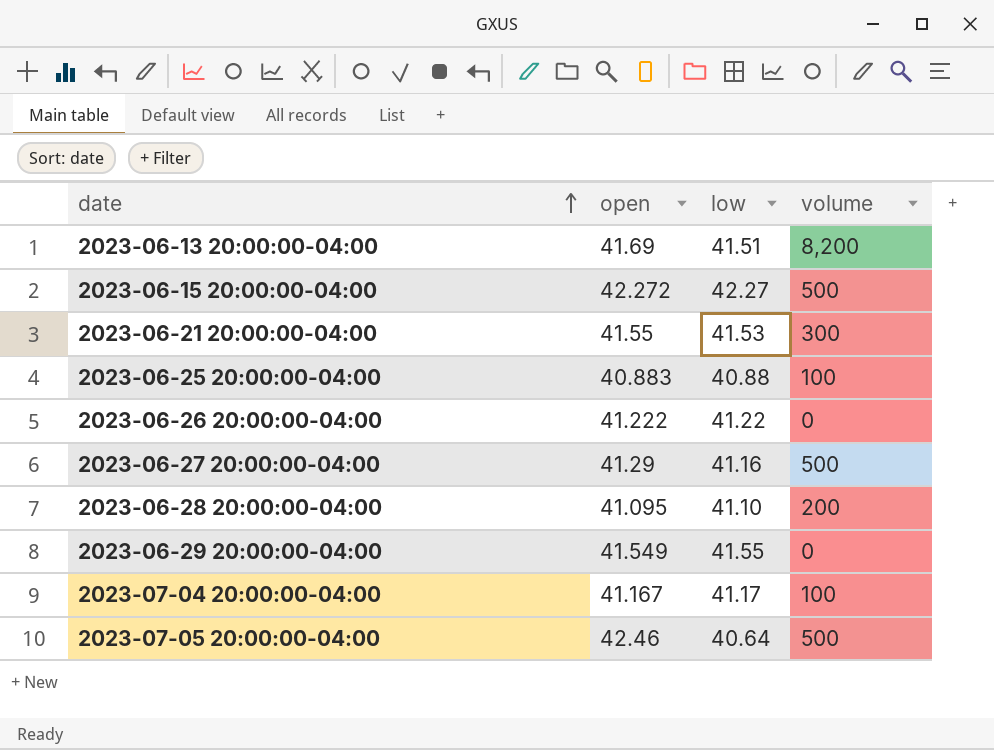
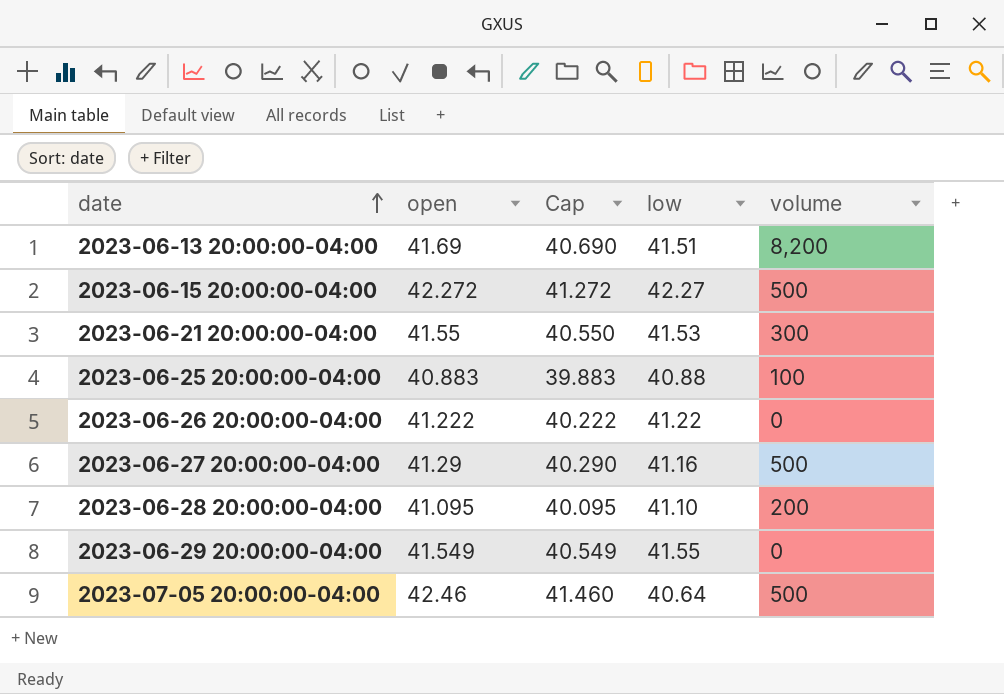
column Cap | formula: none -> [open] - 1
row 2023-07-04 20:00:00-04:00: 41.167 | 41.17 | 100 -> none

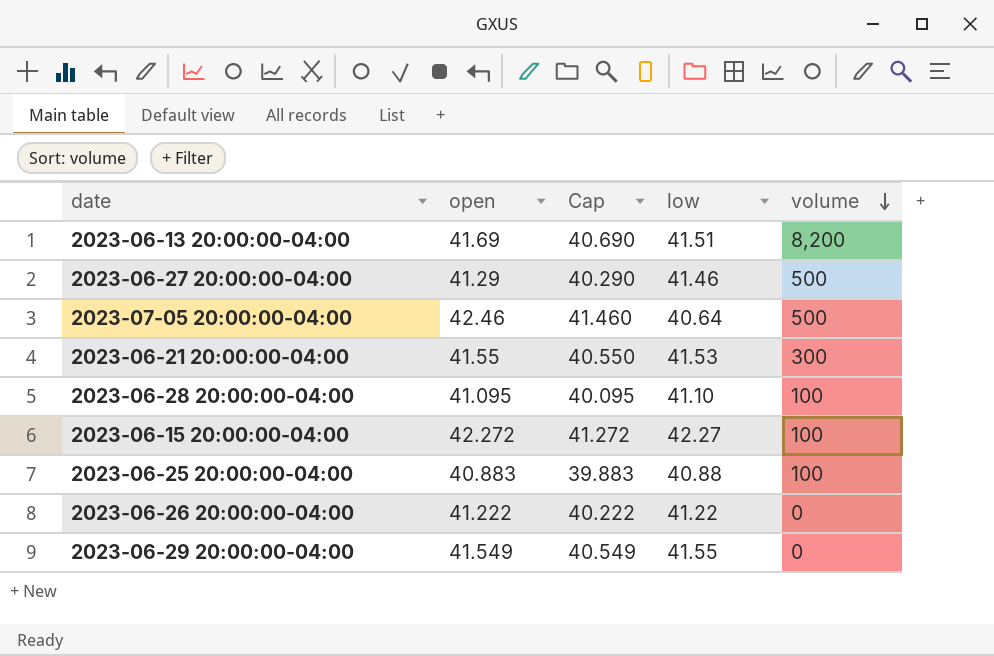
row order: date ascending -> volume descending
2023-06-27 20:00:00-04:00 | low: 41.16 -> 41.46
2023-06-28 20:00:00-04:00 | volume: 200 -> 100
2023-06-15 20:00:00-04:00 | volume: 500 -> 100

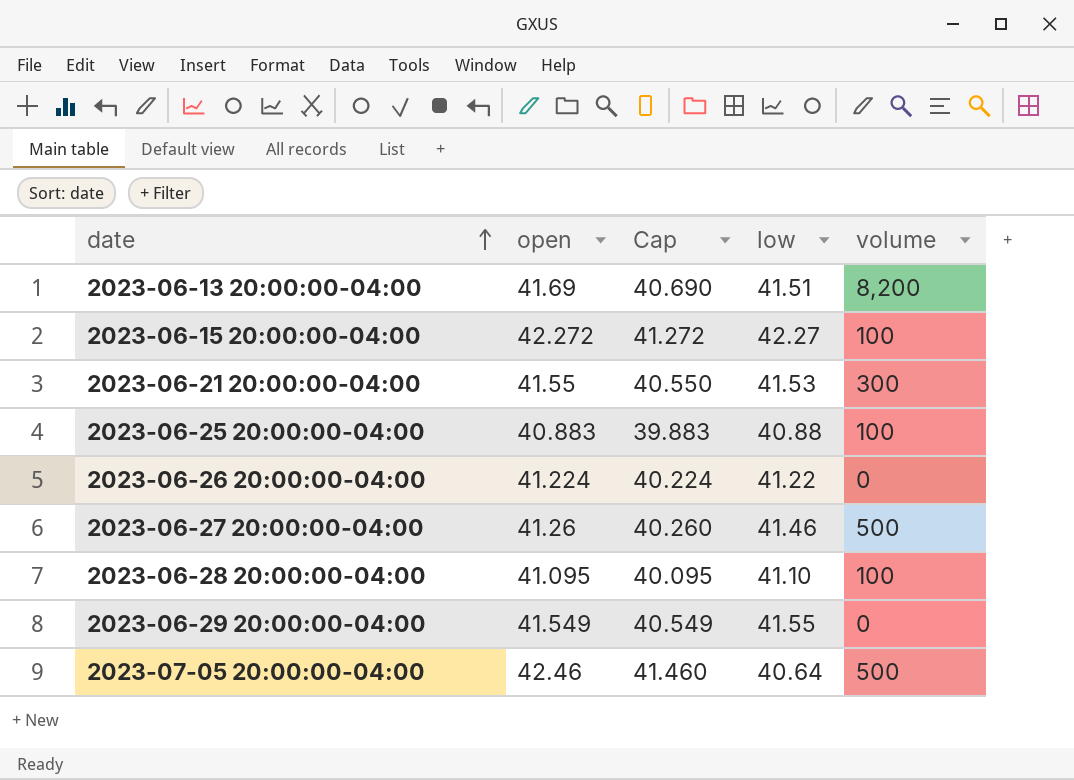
row order: volume descending -> date ascending
2023-06-26 20:00:00-04:00 | open: 41.222 -> 41.224
2023-06-26 20:00:00-04:00 | Cap: 40.222 -> 40.224
2023-06-27 20:00:00-04:00 | open: 41.29 -> 41.26
2023-06-27 20:00:00-04:00 | Cap: 40.290 -> 40.260

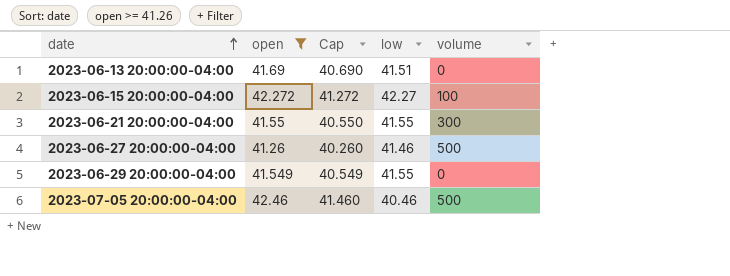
filter: none -> open >= 41.26
2023-06-13 20:00:00-04:00 | volume: 8,200 -> 0
2023-06-21 20:00:00-04:00 | low: 41.53 -> 41.55
2023-07-05 20:00:00-04:00 | low: 40.64 -> 40.46

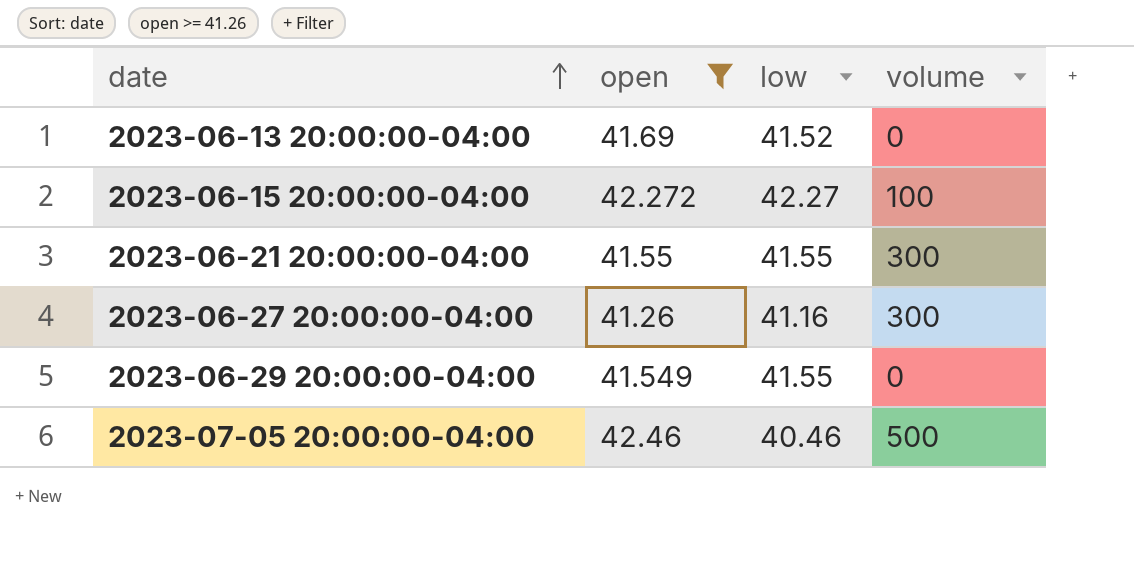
column Cap | formula: [open] - 1 -> none
2023-06-13 20:00:00-04:00 | low: 41.51 -> 41.52
2023-06-27 20:00:00-04:00 | low: 41.46 -> 41.16
2023-06-27 20:00:00-04:00 | volume: 500 -> 300

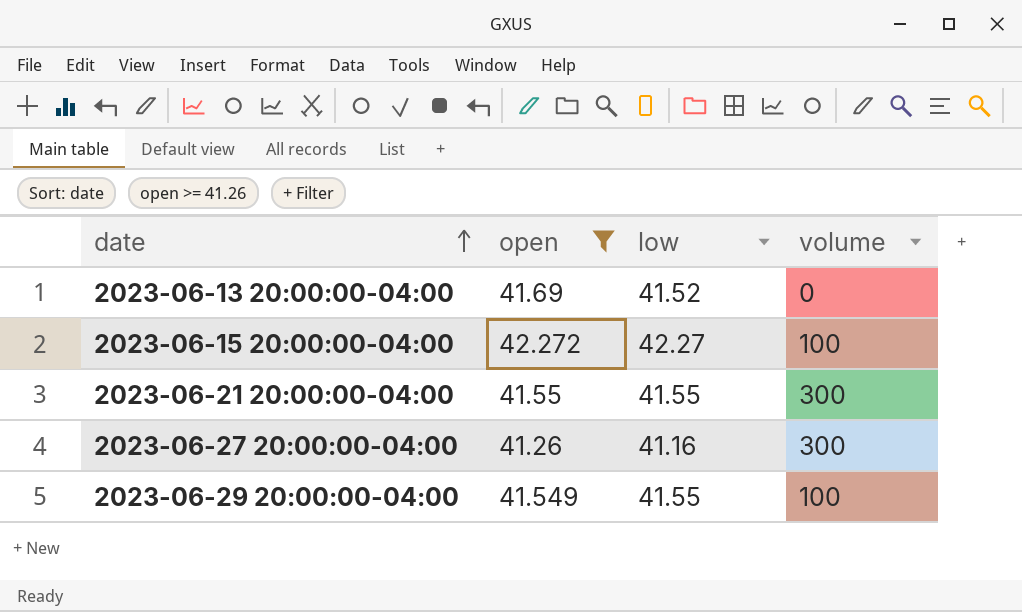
row 2023-07-05 20:00:00-04:00: 42.46 | 40.46 | 500 -> none
2023-06-29 20:00:00-04:00 | volume: 0 -> 100

